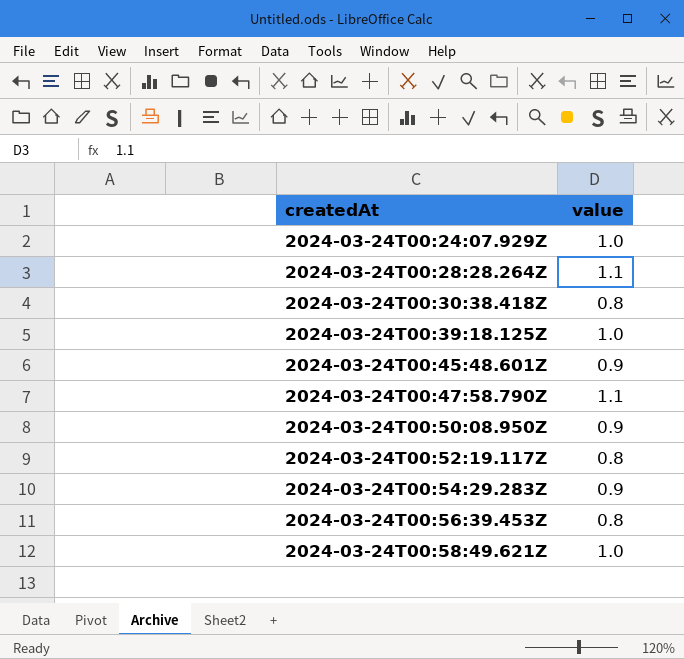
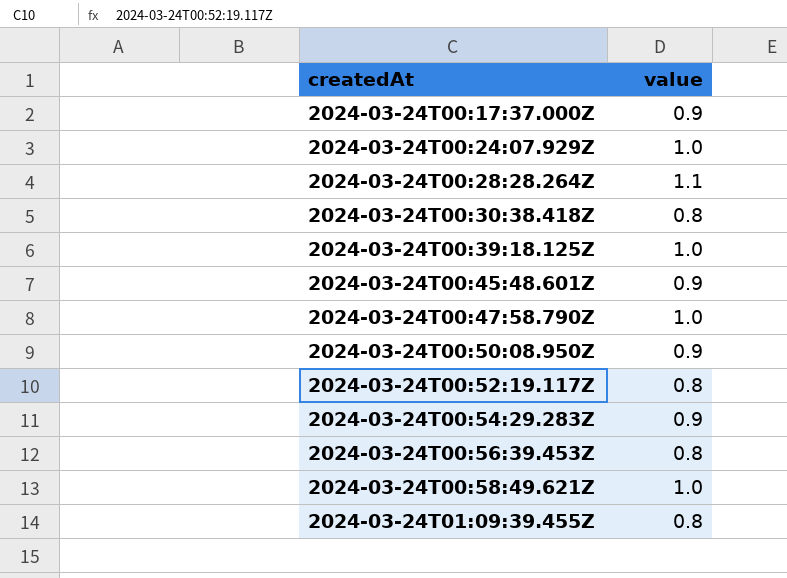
row 2024-03-24T00:17:37.000Z: none -> 0.9
2024-03-24T00:47:58.790Z | value: 1.1 -> 1.0
row 2024-03-24T01:09:39.455Z: none -> 0.8

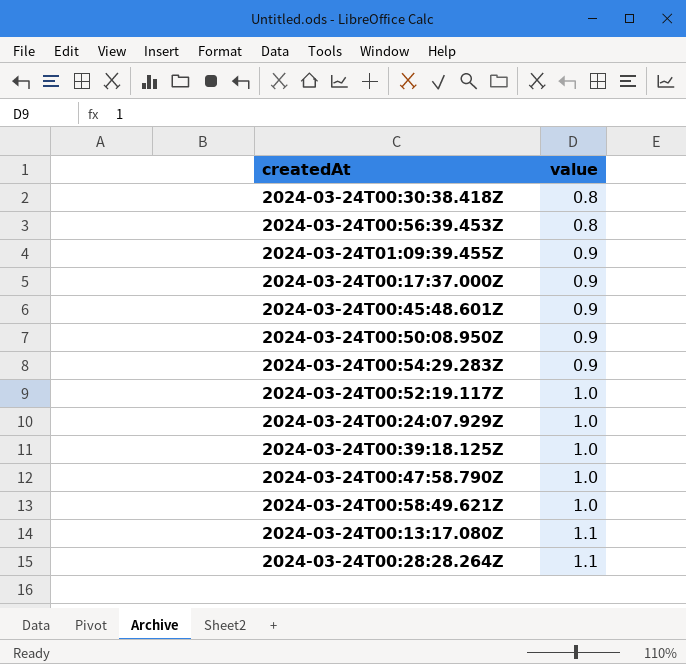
row order: createdAt ascending -> value ascending
2024-03-24T01:09:39.455Z | value: 0.8 -> 0.9
2024-03-24T00:52:19.117Z | value: 0.8 -> 1.0
row 2024-03-24T00:13:17.080Z: none -> 1.1

